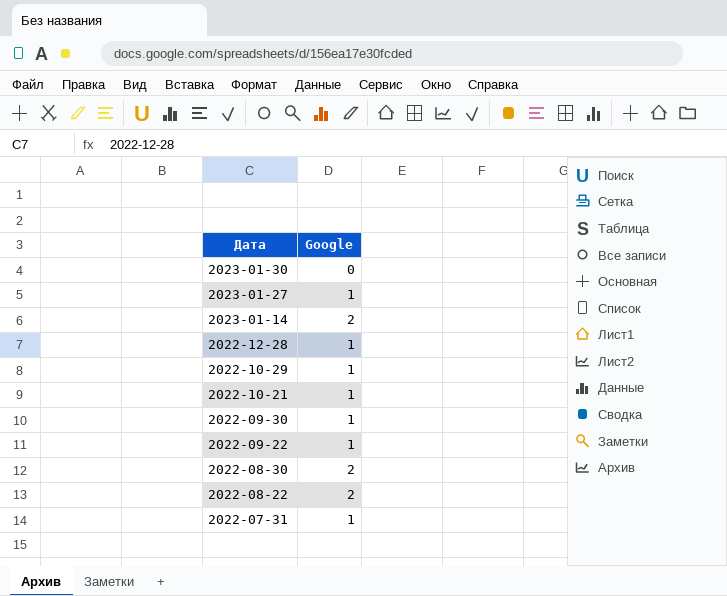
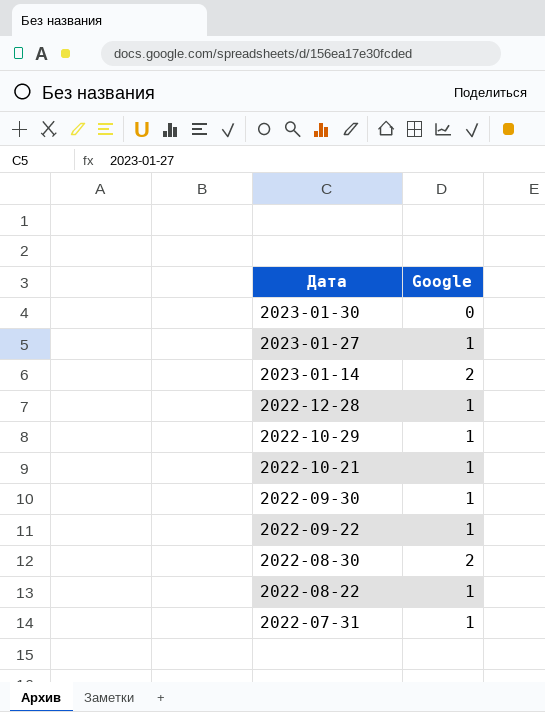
2022-08-22 | Google: 2 -> 1

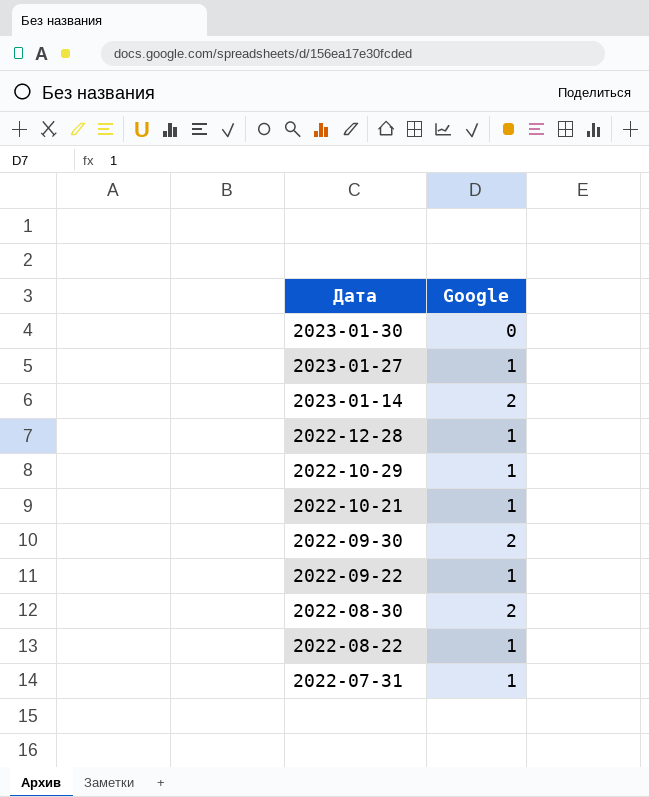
2022-09-30 | Google: 1 -> 2

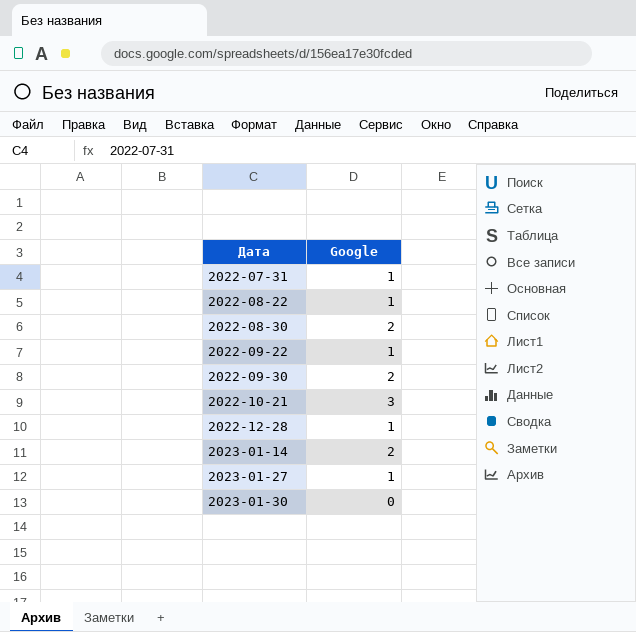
row order: Дата descending -> Дата ascending
row 2022-10-29: 1 -> none
2022-10-21 | Google: 1 -> 3

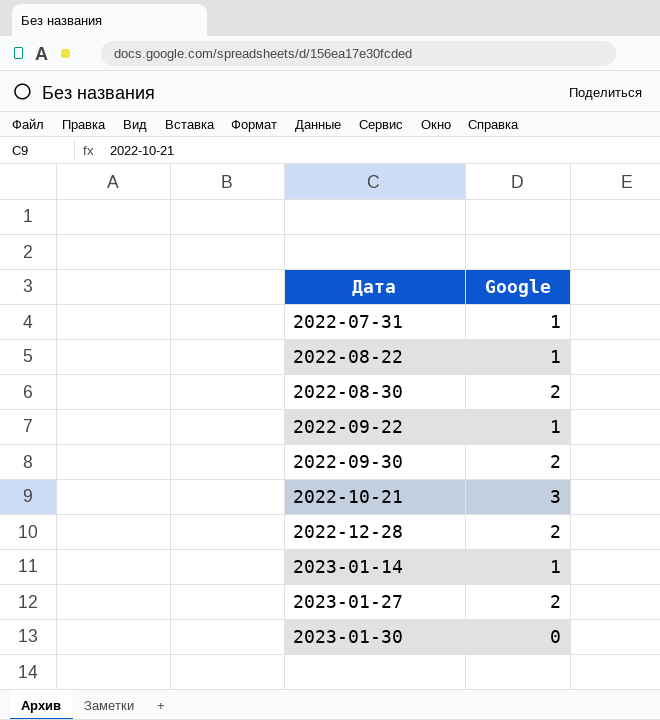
2022-12-28 | Google: 1 -> 2
2023-01-14 | Google: 2 -> 1
2023-01-27 | Google: 1 -> 2

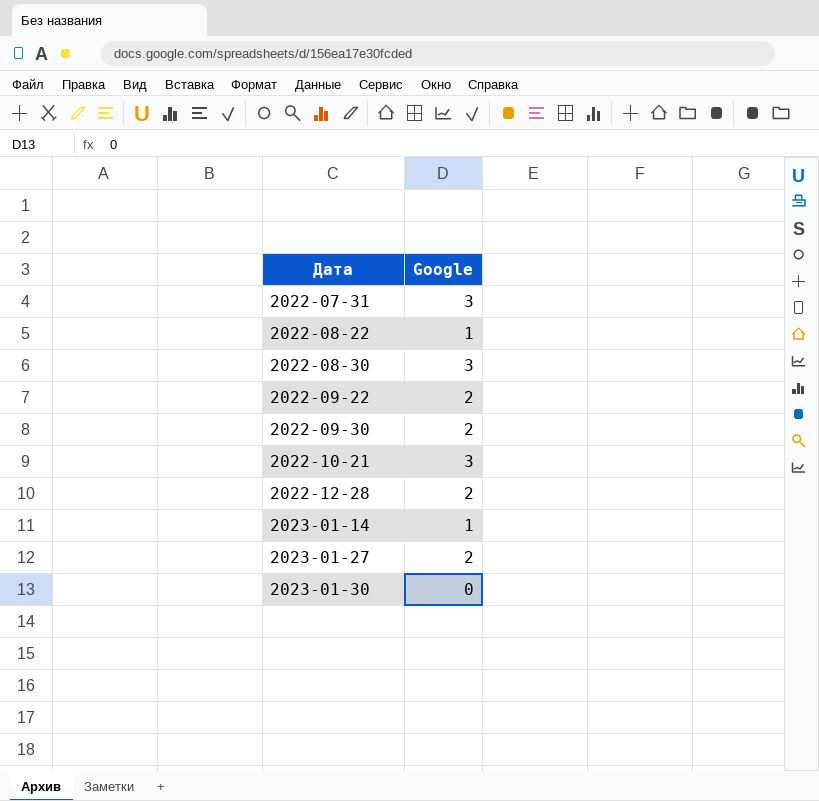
2022-07-31 | Google: 1 -> 3
2022-08-30 | Google: 2 -> 3
2022-09-22 | Google: 1 -> 2

